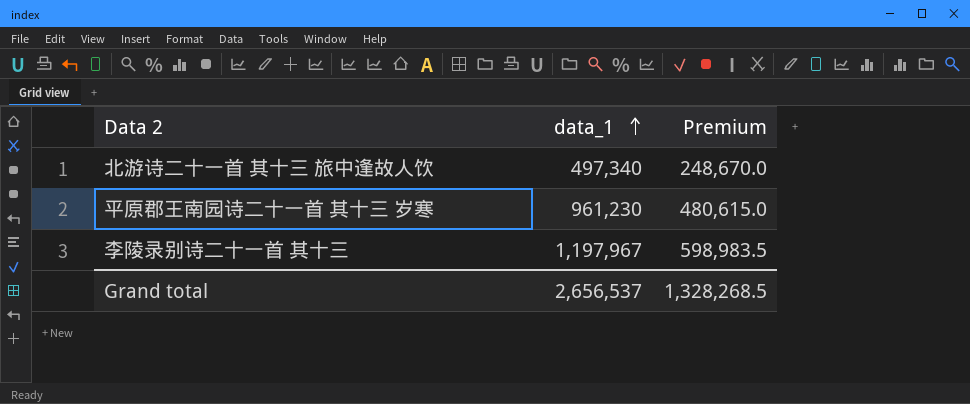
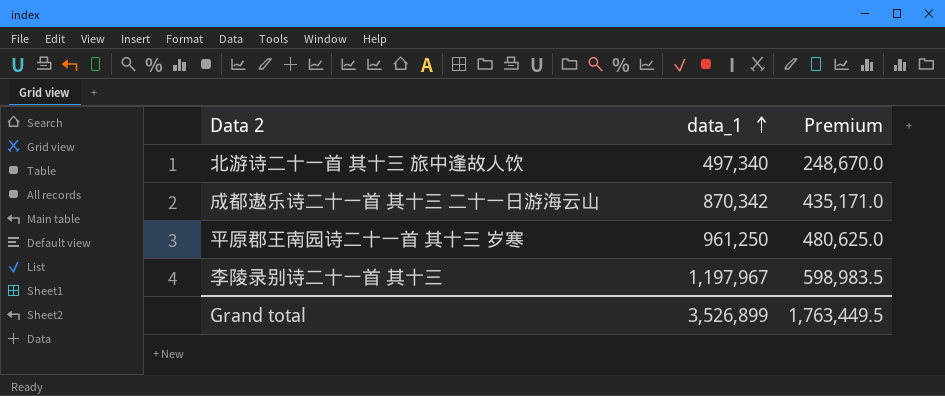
row 成都遨乐诗二十一首 其十三 二十一日游海云山: none -> 870,342 | 435,171.0
平原郡王南园诗二十一首 其十三 岁寒 | data_1: 961,230 -> 961,250
平原郡王南园诗二十一首 其十三 岁寒 | Premium: 480,615.0 -> 480,625.0
Grand total | data_1: 2,656,537 -> 3,526,899
Grand total | Premium: 1,328,268.5 -> 1,763,449.5

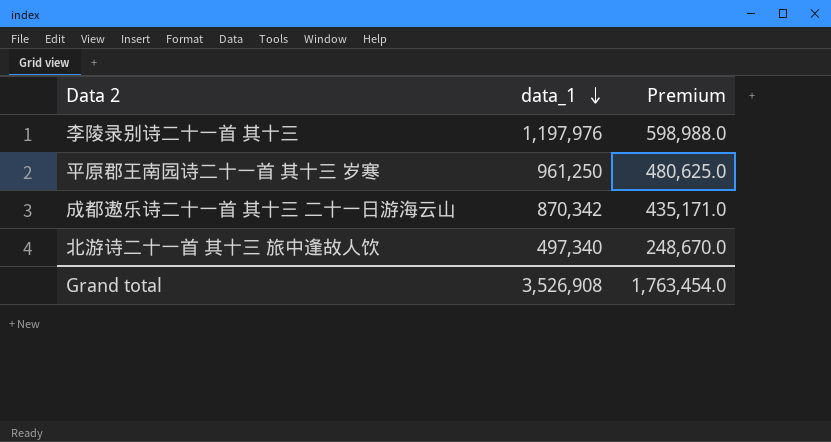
row order: data_1 ascending -> data_1 descending
李陵录别诗二十一首 其十三 | data_1: 1,197,967 -> 1,197,976
李陵录别诗二十一首 其十三 | Premium: 598,983.5 -> 598,988.0
Grand total | data_1: 3,526,899 -> 3,526,908
Grand total | Premium: 1,763,449.5 -> 1,763,454.0

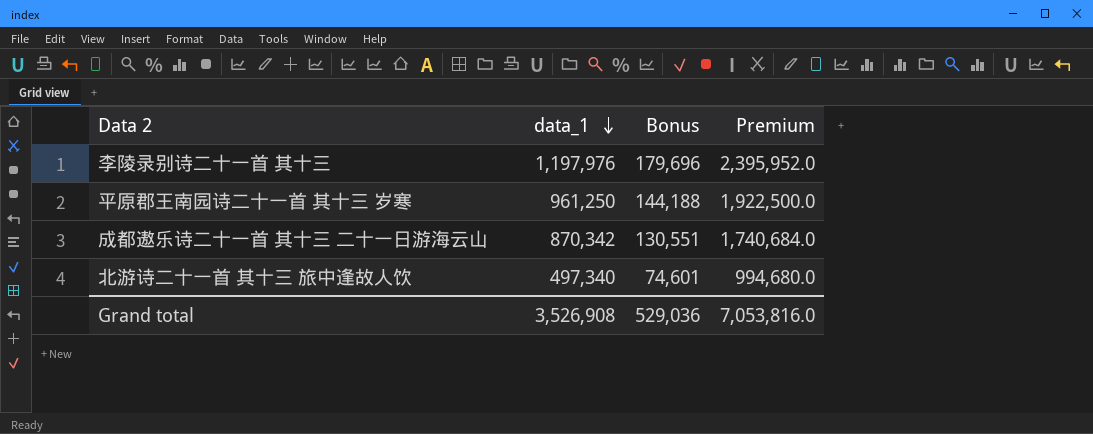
column Bonus | formula: none -> [data_1] * 0.15
column Premium | formula: [data_1] * 0.5 -> [data_1] * 2
Grand total | Premium: 1,763,454.0 -> 7,053,816.0

